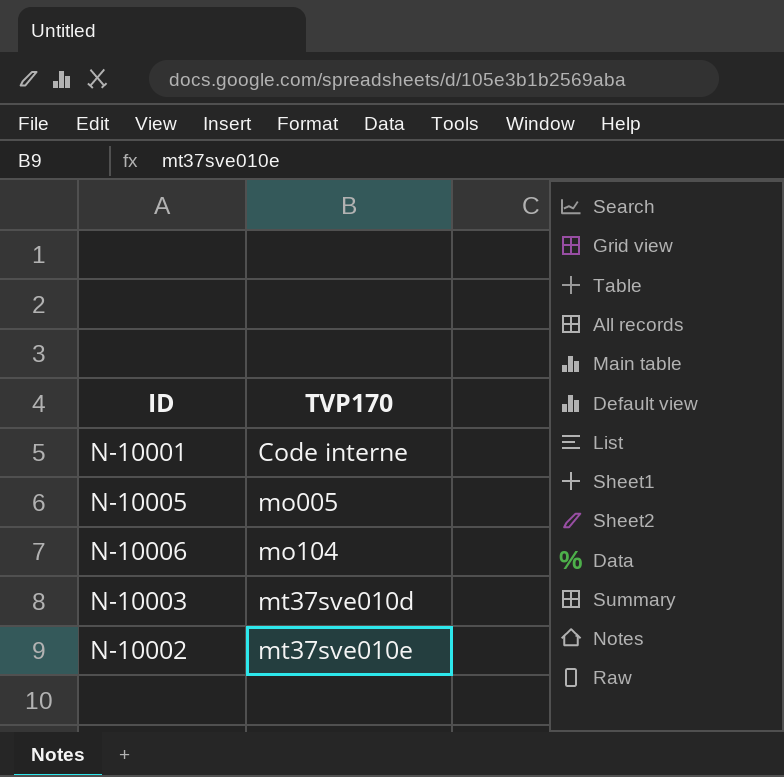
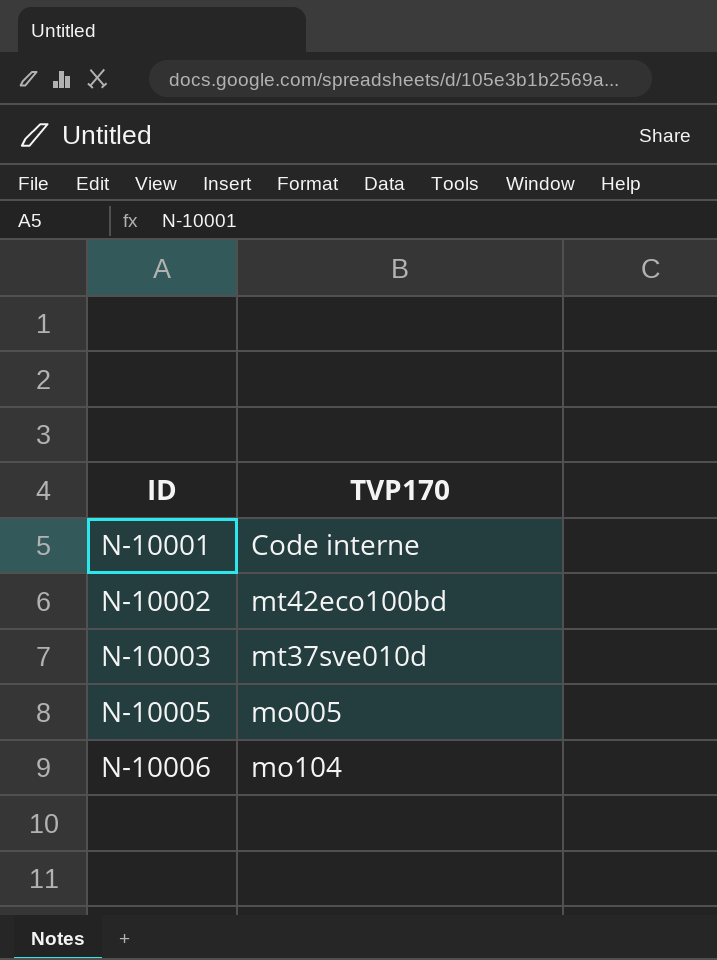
row order: TVP170 ascending -> ID ascending
N-10002 | TVP170: mt37sve010e -> mt42eco100bd

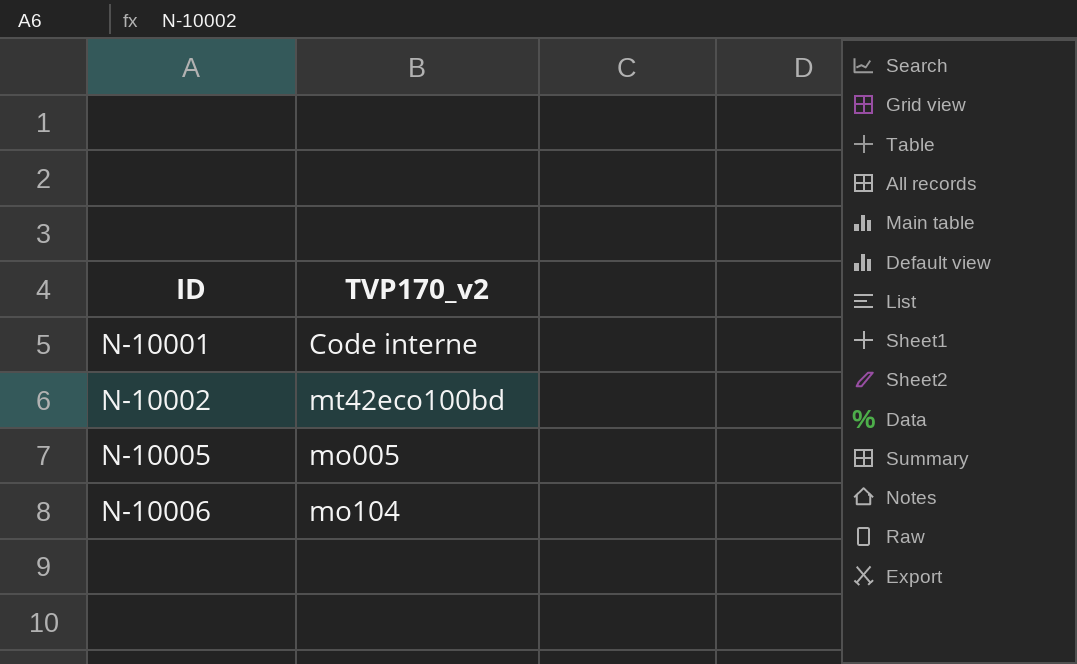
column name: TVP170 -> TVP170_v2
row N-10003: mt37sve010d -> none

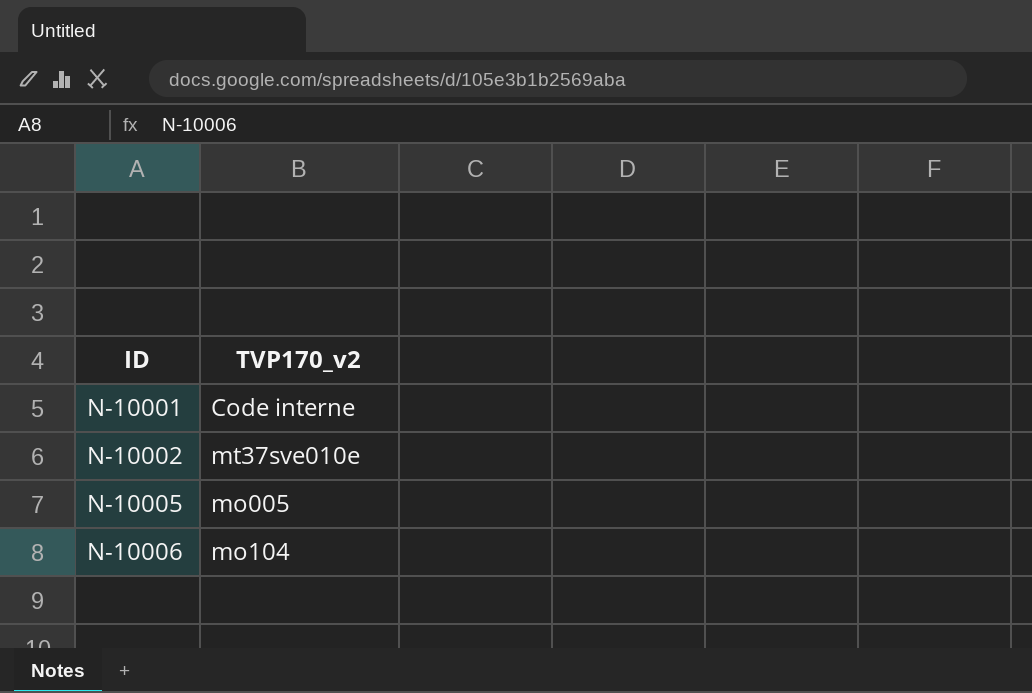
N-10002 | TVP170_v2: mt42eco100bd -> mt37sve010e

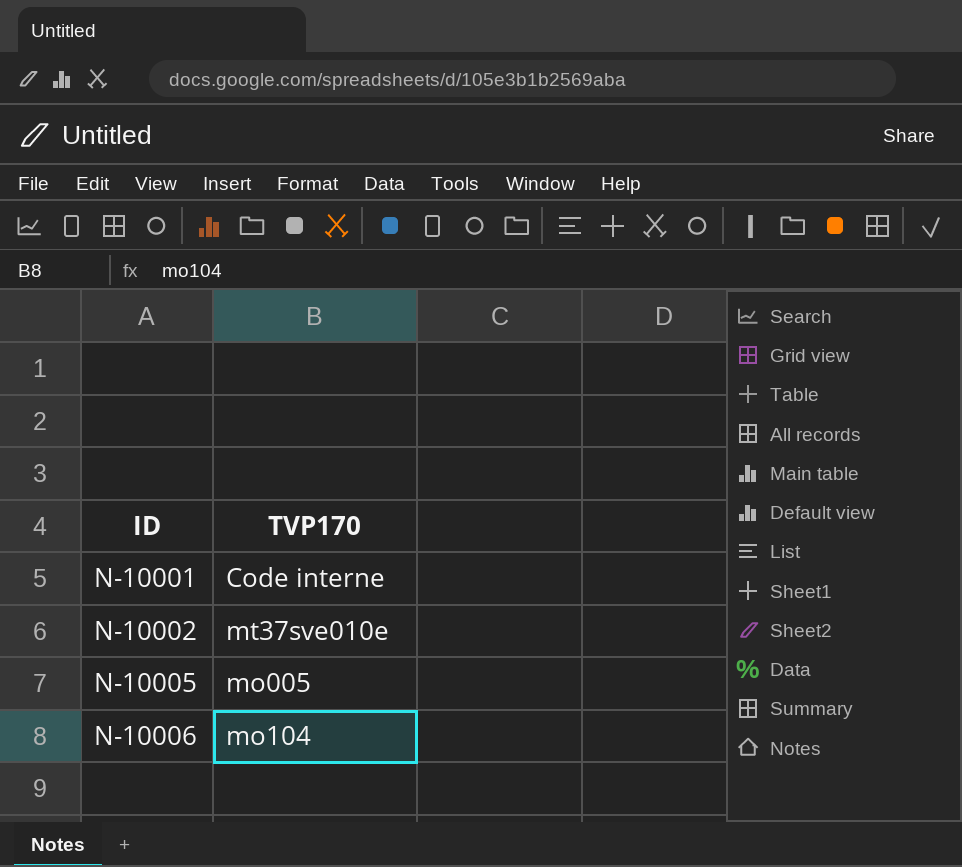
column name: TVP170_v2 -> TVP170

